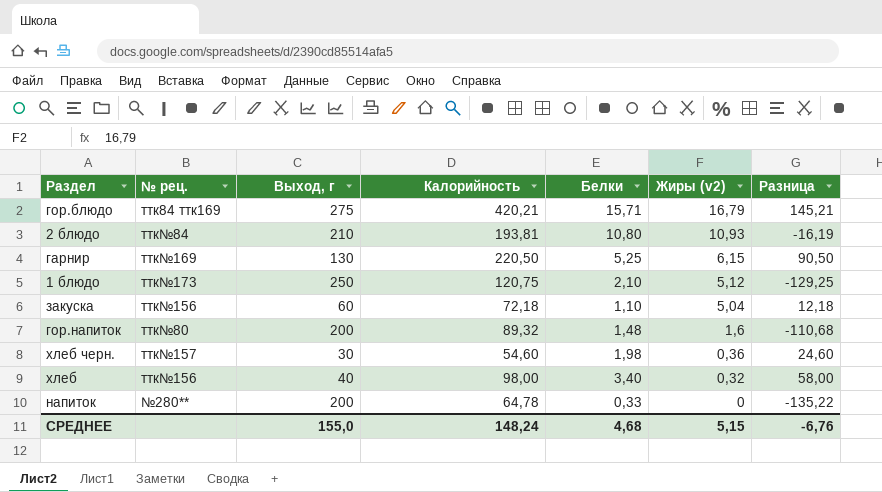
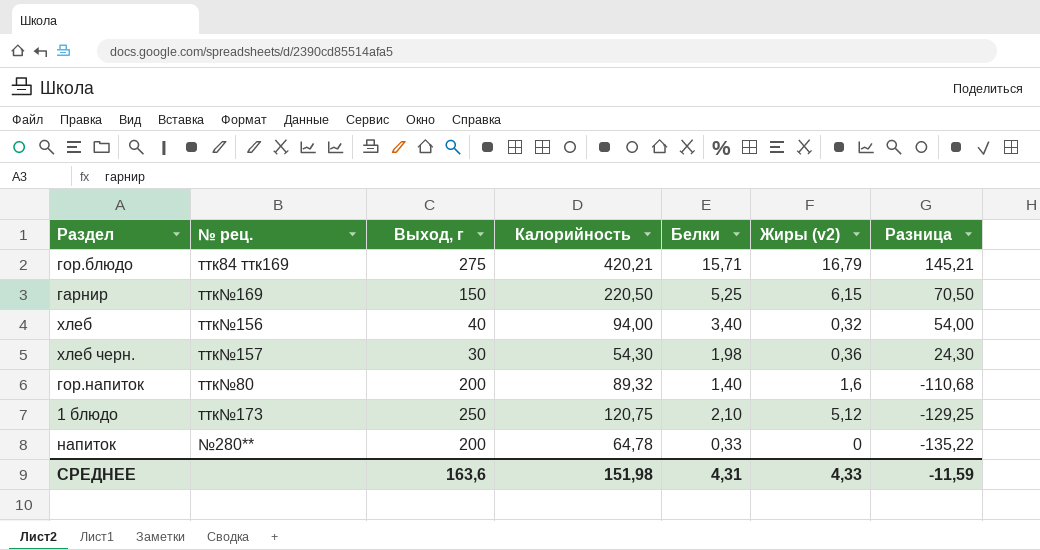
row order: Жиры (v2) descending -> Разница descending
row 2 блюдо: ттк№84 | 210 | 193,81 | 10,80 | 10,93 | -16,19 -> none
row закуска: ттк№156 | 60 | 72,18 | 1,10 | 5,04 | 12,18 -> none
гарнир | Выход, г: 130 -> 150
гарнир | Разница: 90,50 -> 70,50
хлеб | Калорийность: 98,00 -> 94,00
хлеб | Разница: 58,00 -> 54,00
хлеб черн. | Калорийность: 54,60 -> 54,30
хлеб черн. | Разница: 24,60 -> 24,30
гор.напиток | Белки: 1,48 -> 1,40
СРЕДНЕЕ | Выход, г: 155,0 -> 163,6
СРЕДНЕЕ | Калорийность: 148,24 -> 151,98
СРЕДНЕЕ | Белки: 4,68 -> 4,31
СРЕДНЕЕ | Жиры (v2): 5,15 -> 4,33
СРЕДНЕЕ | Разница: -6,76 -> -11,59

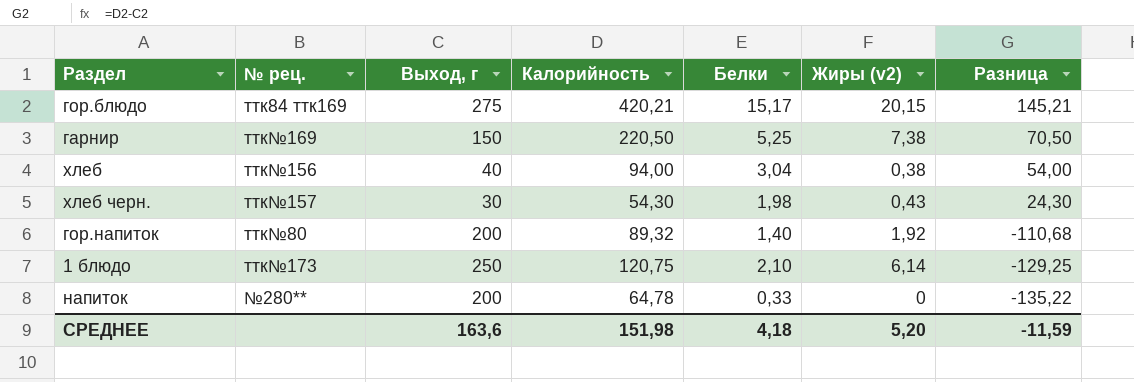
гор.блюдо | Белки: 15,71 -> 15,17
гор.блюдо | Жиры (v2): 16,79 -> 20,15
гарнир | Жиры (v2): 6,15 -> 7,38
хлеб | Белки: 3,40 -> 3,04
хлеб | Жиры (v2): 0,32 -> 0,38
хлеб черн. | Жиры (v2): 0,36 -> 0,43
гор.напиток | Жиры (v2): 1,6 -> 1,92
1 блюдо | Жиры (v2): 5,12 -> 6,14
СРЕДНЕЕ | Белки: 4,31 -> 4,18
СРЕДНЕЕ | Жиры (v2): 4,33 -> 5,20

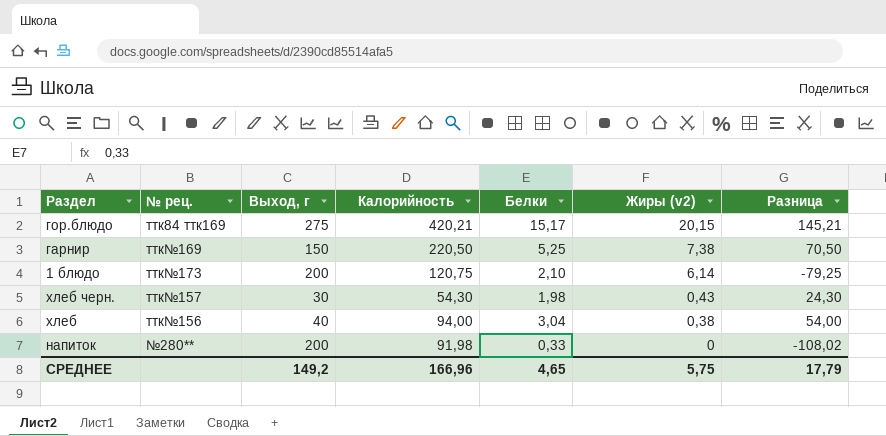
row order: Разница descending -> Жиры (v2) descending
row гор.напиток: ттк№80 | 200 | 89,32 | 1,40 | 1,92 | -110,68 -> none
1 блюдо | Выход, г: 250 -> 200
1 блюдо | Разница: -129,25 -> -79,25
напиток | Калорийность: 64,78 -> 91,98
напиток | Разница: -135,22 -> -108,02
СРЕДНЕЕ | Выход, г: 163,6 -> 149,2
СРЕДНЕЕ | Калорийность: 151,98 -> 166,96
СРЕДНЕЕ | Белки: 4,18 -> 4,65
СРЕДНЕЕ | Жиры (v2): 5,20 -> 5,75
СРЕДНЕЕ | Разница: -11,59 -> 17,79

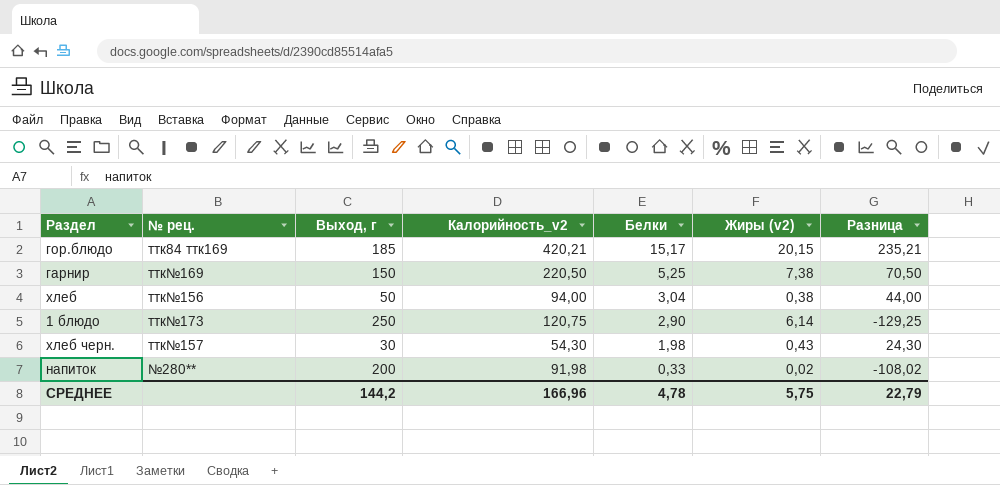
row order: Жиры (v2) descending -> Белки descending
column name: Калорийность -> Калорийность_v2
гор.блюдо | Выход, г: 275 -> 185
гор.блюдо | Разница: 145,21 -> 235,21
хлеб | Выход, г: 40 -> 50
хлеб | Разница: 54,00 -> 44,00
1 блюдо | Выход, г: 200 -> 250
1 блюдо | Белки: 2,10 -> 2,90
1 блюдо | Разница: -79,25 -> -129,25
напиток | Жиры (v2): 0 -> 0,02
СРЕДНЕЕ | Выход, г: 149,2 -> 144,2
СРЕДНЕЕ | Белки: 4,65 -> 4,78
СРЕДНЕЕ | Разница: 17,79 -> 22,79

